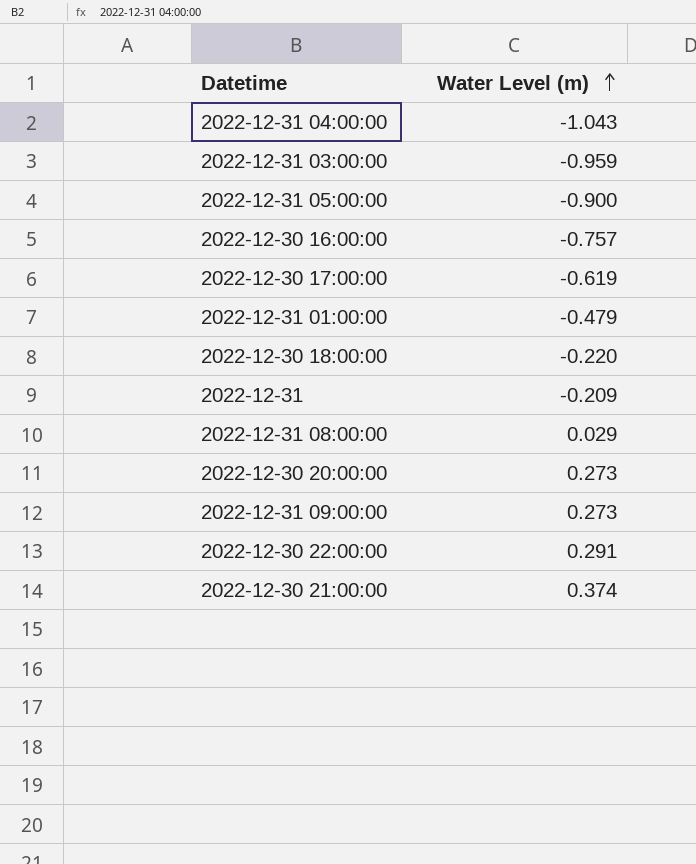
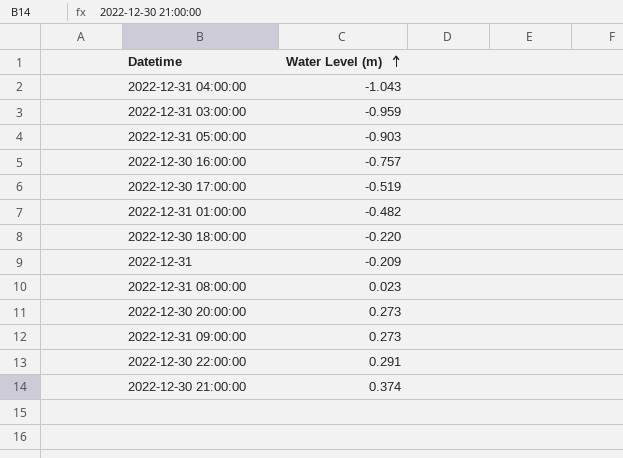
2022-12-31 05:00:00 | Water Level (m): -0.900 -> -0.903
2022-12-30 17:00:00 | Water Level (m): -0.619 -> -0.519
2022-12-31 01:00:00 | Water Level (m): -0.479 -> -0.482
2022-12-31 08:00:00 | Water Level (m): 0.029 -> 0.023

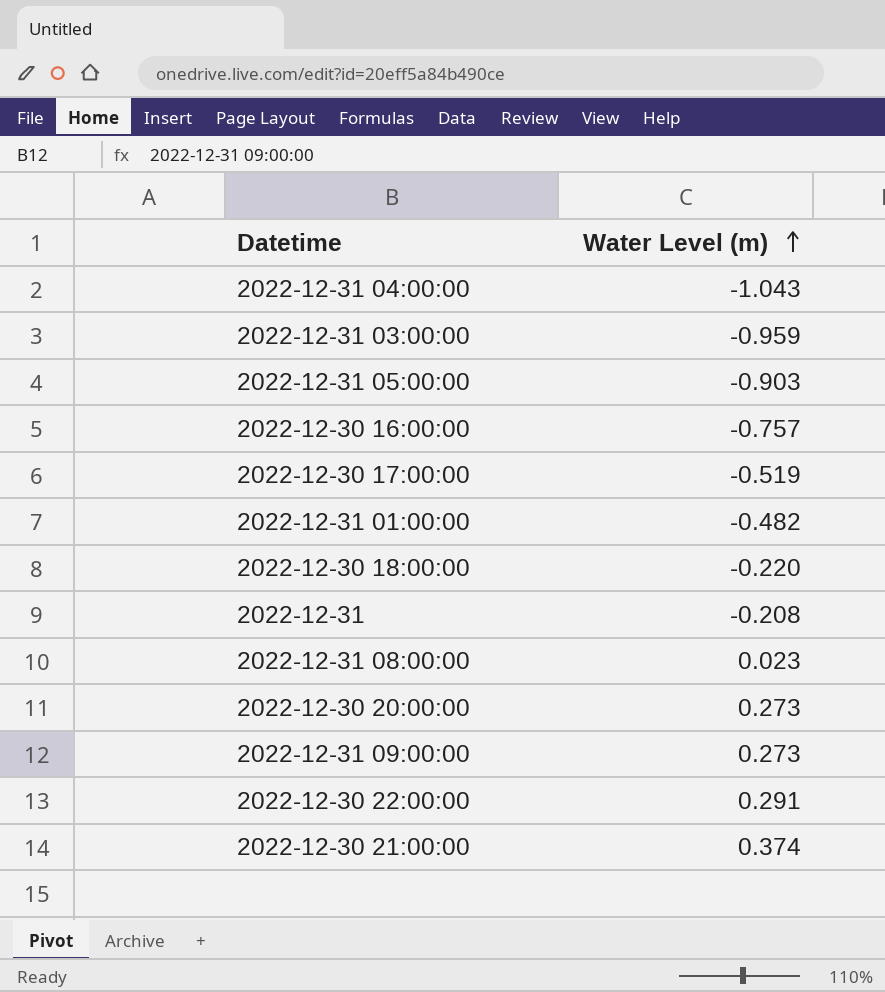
2022-12-31 | Water Level (m): -0.209 -> -0.208

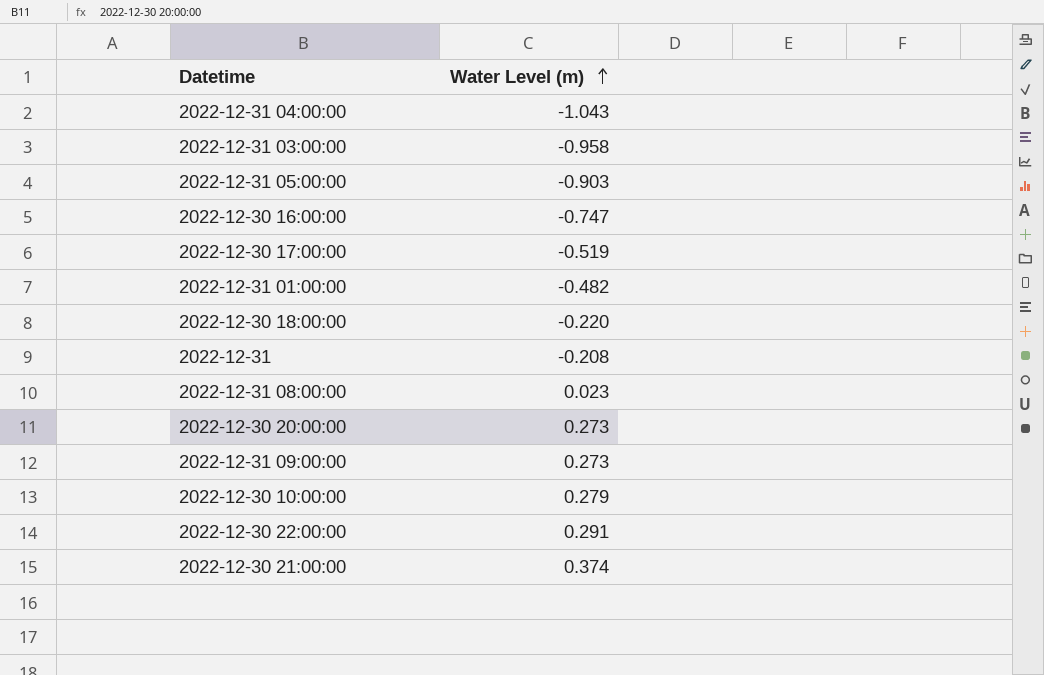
2022-12-31 03:00:00 | Water Level (m): -0.959 -> -0.958
2022-12-30 16:00:00 | Water Level (m): -0.757 -> -0.747
row 2022-12-30 10:00:00: none -> 0.279

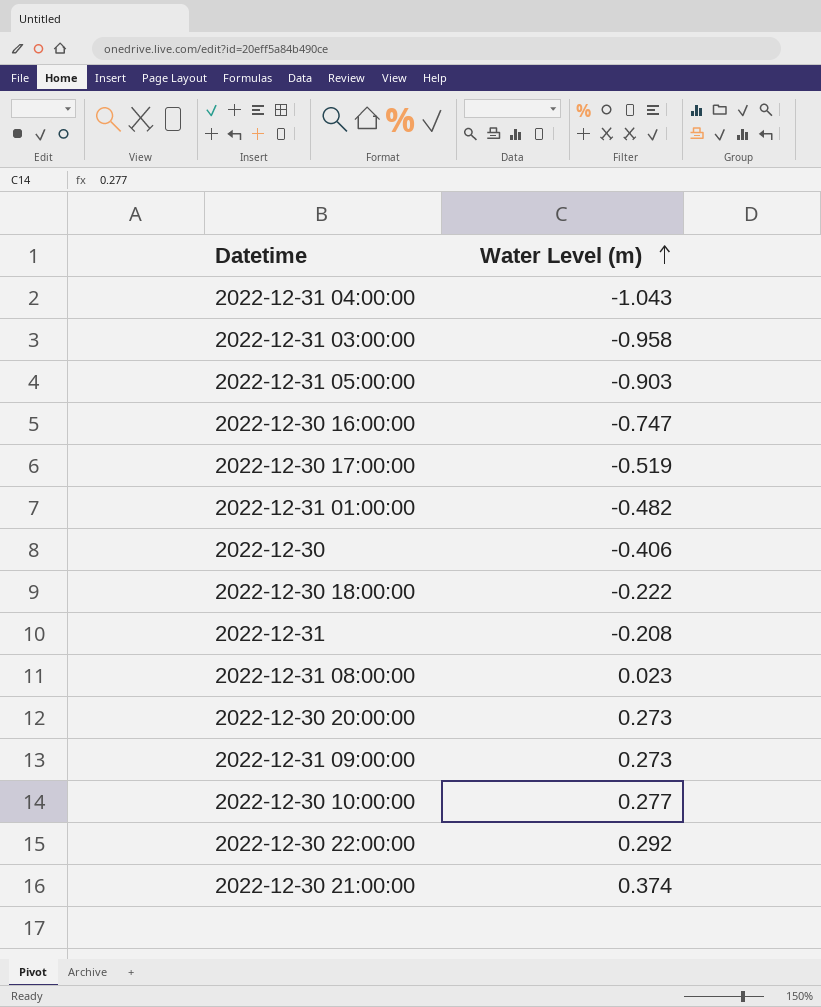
row 2022-12-30: none -> -0.406
2022-12-30 18:00:00 | Water Level (m): -0.220 -> -0.222
2022-12-30 10:00:00 | Water Level (m): 0.279 -> 0.277
2022-12-30 22:00:00 | Water Level (m): 0.291 -> 0.292

